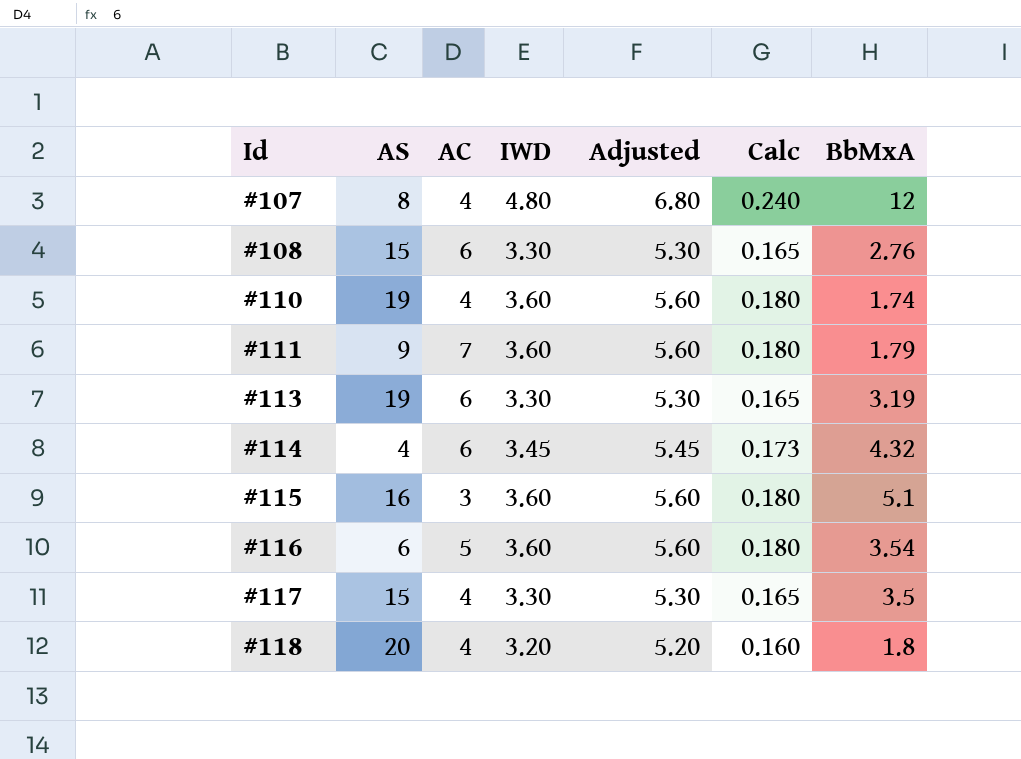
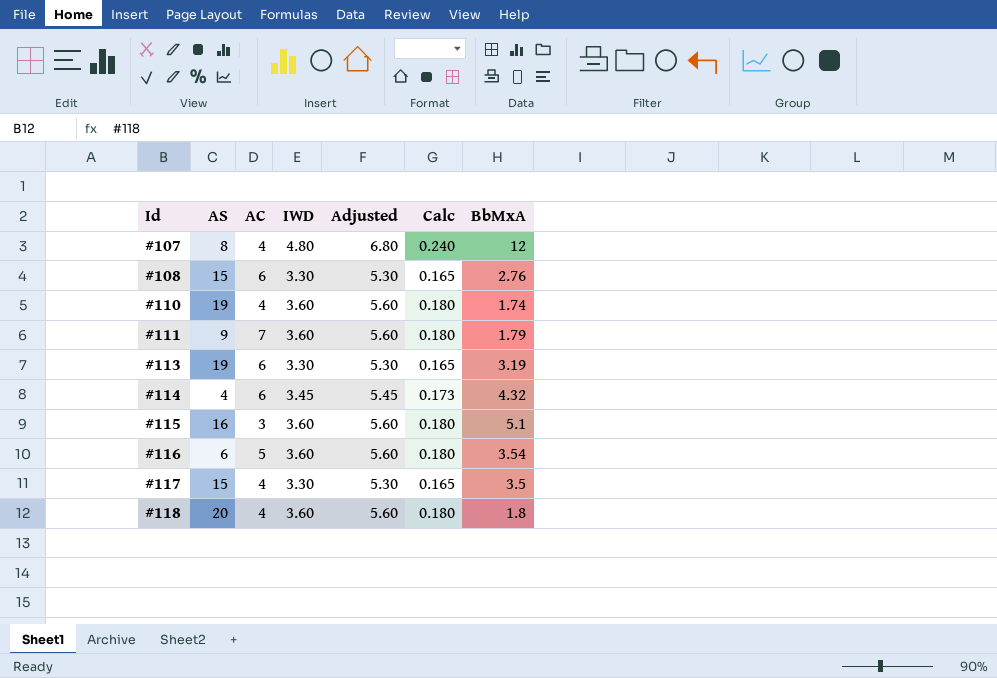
#118 | IWD: 3.20 -> 3.60
#118 | Adjusted: 5.20 -> 5.60
#118 | Calc: 0.160 -> 0.180

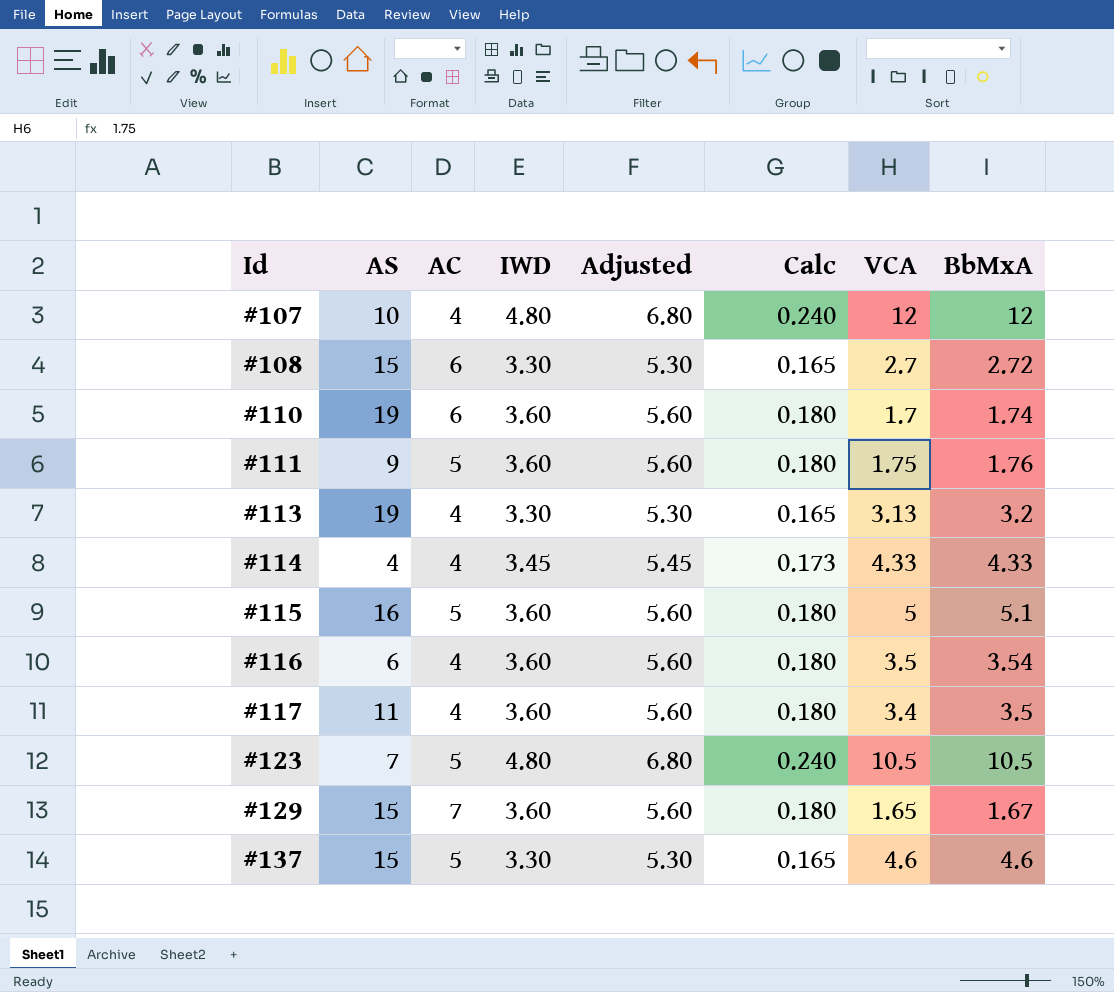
column VCA | position: none -> 7
row #118: 20 | 4 | 3.60 | 5.60 | 0.180 | 1.8 -> none
#107 | AS: 8 -> 10
#108 | BbMxA: 2.76 -> 2.72
#110 | AC: 4 -> 6
#111 | AC: 7 -> 5
#111 | BbMxA: 1.79 -> 1.76
#113 | AC: 6 -> 4
#113 | BbMxA: 3.19 -> 3.2
#114 | AC: 6 -> 4
#114 | BbMxA: 4.32 -> 4.33
#115 | AC: 3 -> 5
#116 | AC: 5 -> 4
#117 | AS: 15 -> 11
#117 | IWD: 3.30 -> 3.60
#117 | Adjusted: 5.30 -> 5.60
#117 | Calc: 0.165 -> 0.180
row #123: none -> 7 | 5 | 4.80 | 6.80 | 0.240 | 10.5 | 10.5
row #129: none -> 15 | 7 | 3.60 | 5.60 | 0.180 | 1.65 | 1.67
row #137: none -> 15 | 5 | 3.30 | 5.30 | 0.165 | 4.6 | 4.6

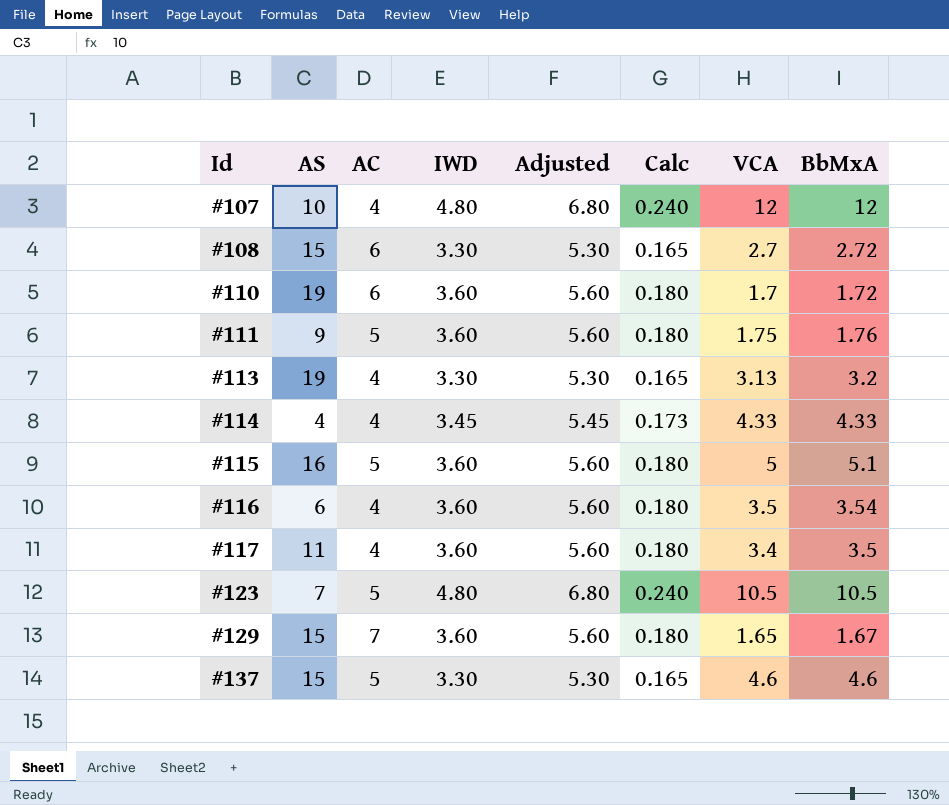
#110 | BbMxA: 1.74 -> 1.72

